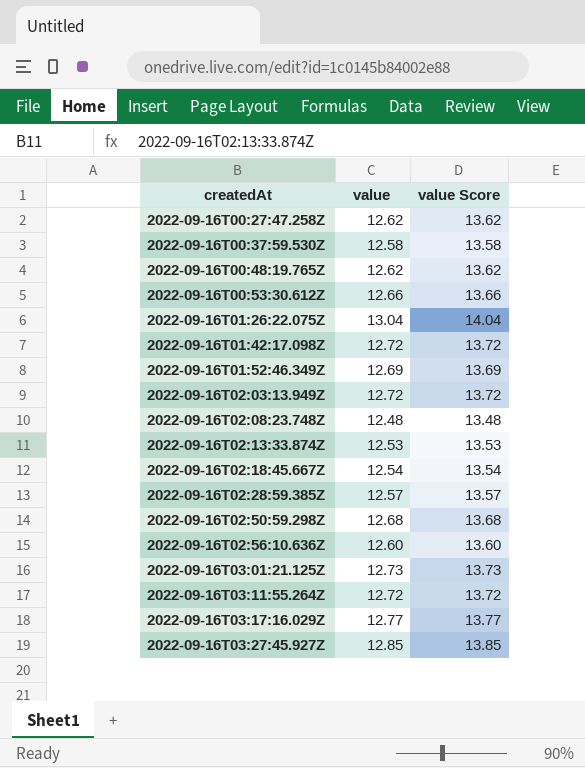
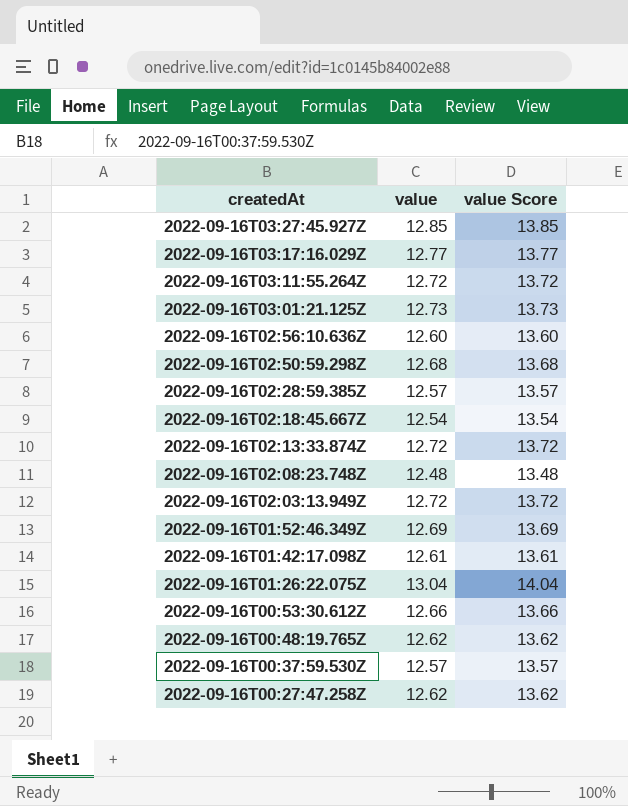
row order: createdAt ascending -> createdAt descending
2022-09-16T02:13:33.874Z | value: 12.53 -> 12.72
2022-09-16T02:13:33.874Z | value Score: 13.53 -> 13.72
2022-09-16T01:42:17.098Z | value: 12.72 -> 12.61
2022-09-16T01:42:17.098Z | value Score: 13.72 -> 13.61
2022-09-16T00:37:59.530Z | value: 12.58 -> 12.57
2022-09-16T00:37:59.530Z | value Score: 13.58 -> 13.57

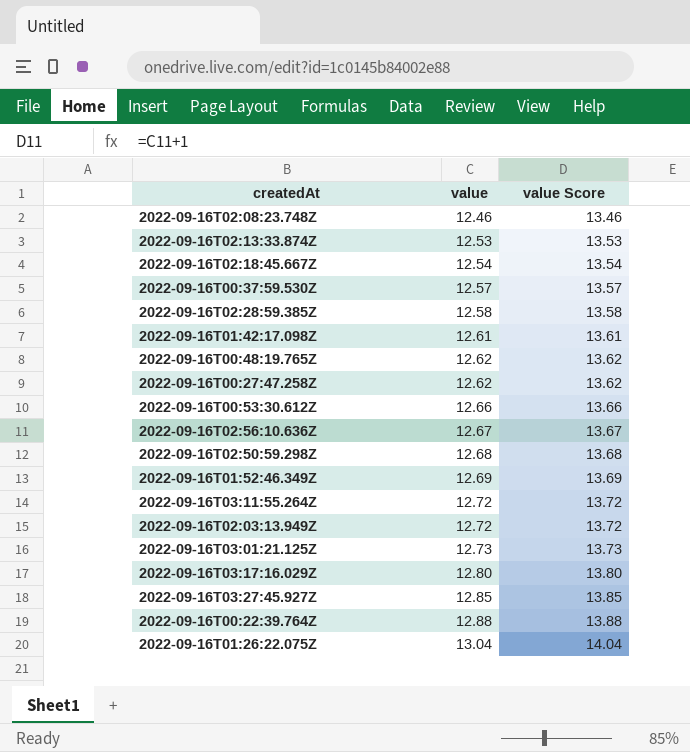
row order: createdAt descending -> value ascending
2022-09-16T02:08:23.748Z | value: 12.48 -> 12.46
2022-09-16T02:08:23.748Z | value Score: 13.48 -> 13.46
2022-09-16T02:13:33.874Z | value: 12.72 -> 12.53
2022-09-16T02:13:33.874Z | value Score: 13.72 -> 13.53
2022-09-16T02:28:59.385Z | value: 12.57 -> 12.58
2022-09-16T02:28:59.385Z | value Score: 13.57 -> 13.58
2022-09-16T02:56:10.636Z | value: 12.60 -> 12.67
2022-09-16T02:56:10.636Z | value Score: 13.60 -> 13.67
2022-09-16T03:17:16.029Z | value: 12.77 -> 12.80
2022-09-16T03:17:16.029Z | value Score: 13.77 -> 13.80
row 2022-09-16T00:22:39.764Z: none -> 12.88 | 13.88

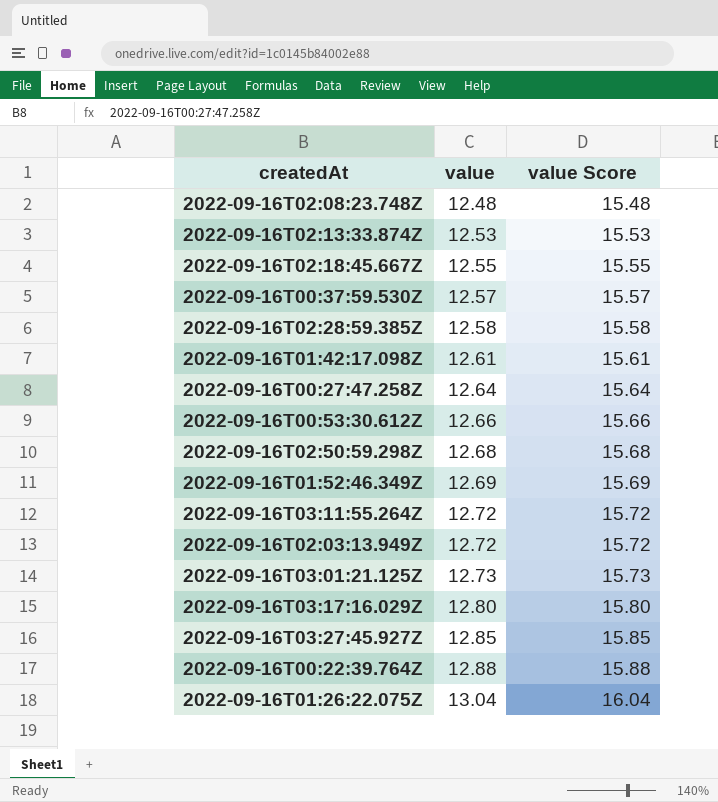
column value Score | formula: [value] + 1 -> [value] + 3
row 2022-09-16T00:48:19.765Z: 12.62 | 13.62 -> none
row 2022-09-16T02:56:10.636Z: 12.67 | 13.67 -> none
2022-09-16T02:08:23.748Z | value: 12.46 -> 12.48
2022-09-16T02:18:45.667Z | value: 12.54 -> 12.55
2022-09-16T00:27:47.258Z | value: 12.62 -> 12.64

